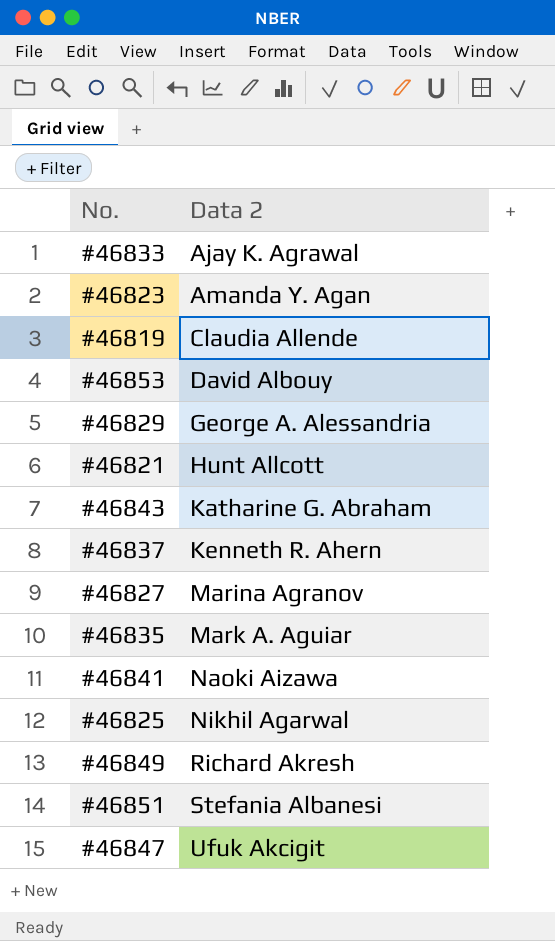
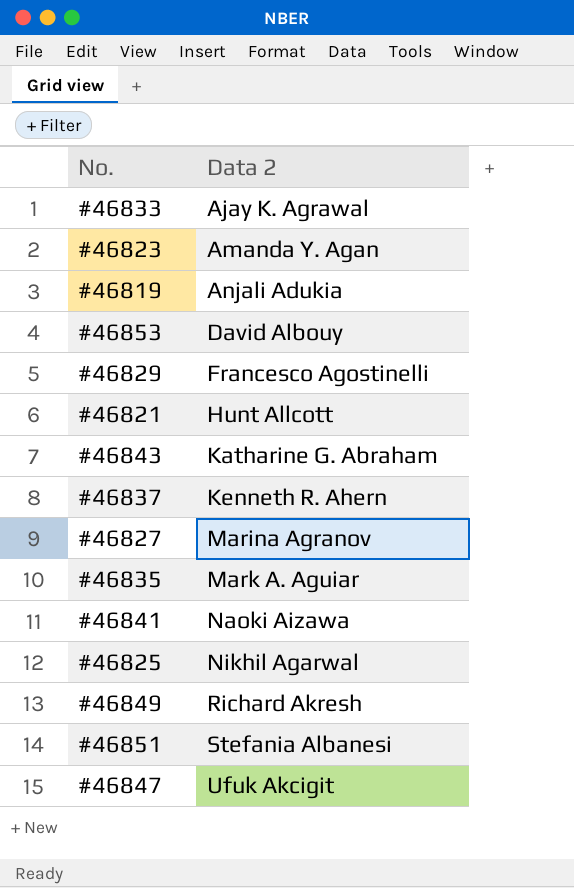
#46819 | Data 2: Claudia Allende -> Anjali Adukia
#46829 | Data 2: George A. Alessandria -> Francesco Agostinelli

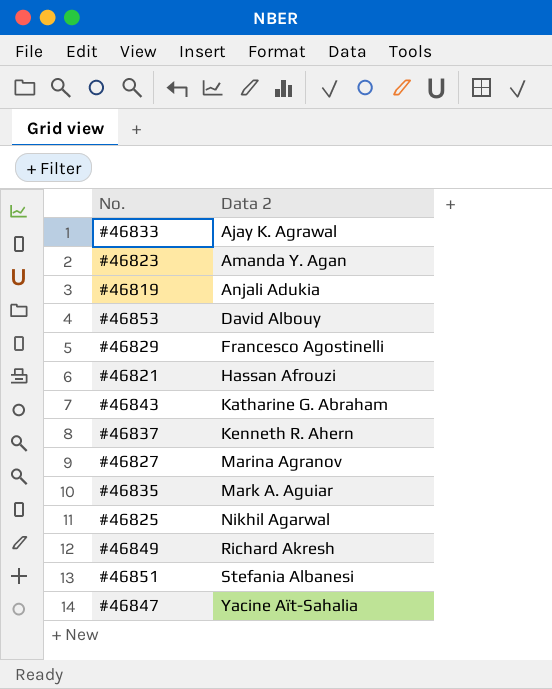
row #46841: Naoki Aizawa -> none
#46821 | Data 2: Hunt Allcott -> Hassan Afrouzi
#46847 | Data 2: Ufuk Akcigit -> Yacine Aït-Sahalia

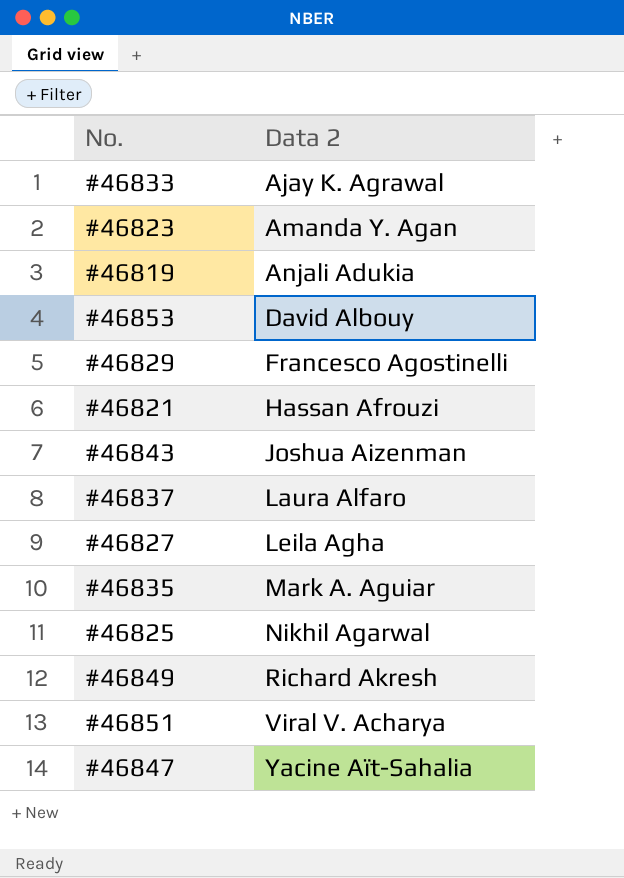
#46843 | Data 2: Katharine G. Abraham -> Joshua Aizenman
#46837 | Data 2: Kenneth R. Ahern -> Laura Alfaro
#46827 | Data 2: Marina Agranov -> Leila Agha
#46851 | Data 2: Stefania Albanesi -> Viral V. Acharya

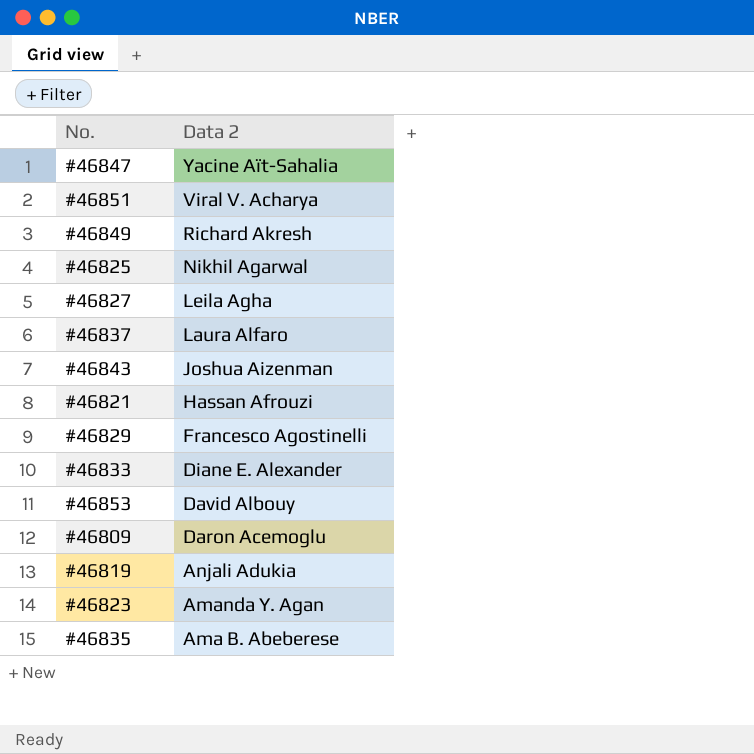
row order: Data 2 ascending -> Data 2 descending
#46833 | Data 2: Ajay K. Agrawal -> Diane E. Alexander
row #46809: none -> Daron Acemoglu
#46835 | Data 2: Mark A. Aguiar -> Ama B. Abeberese

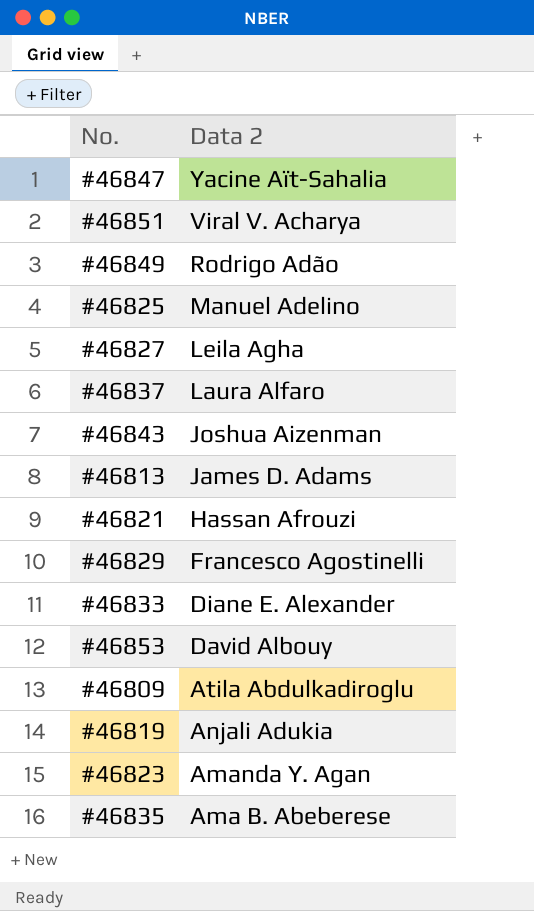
#46849 | Data 2: Richard Akresh -> Rodrigo Adão
#46825 | Data 2: Nikhil Agarwal -> Manuel Adelino
row #46813: none -> James D. Adams
#46809 | Data 2: Daron Acemoglu -> Atila Abdulkadiroglu

